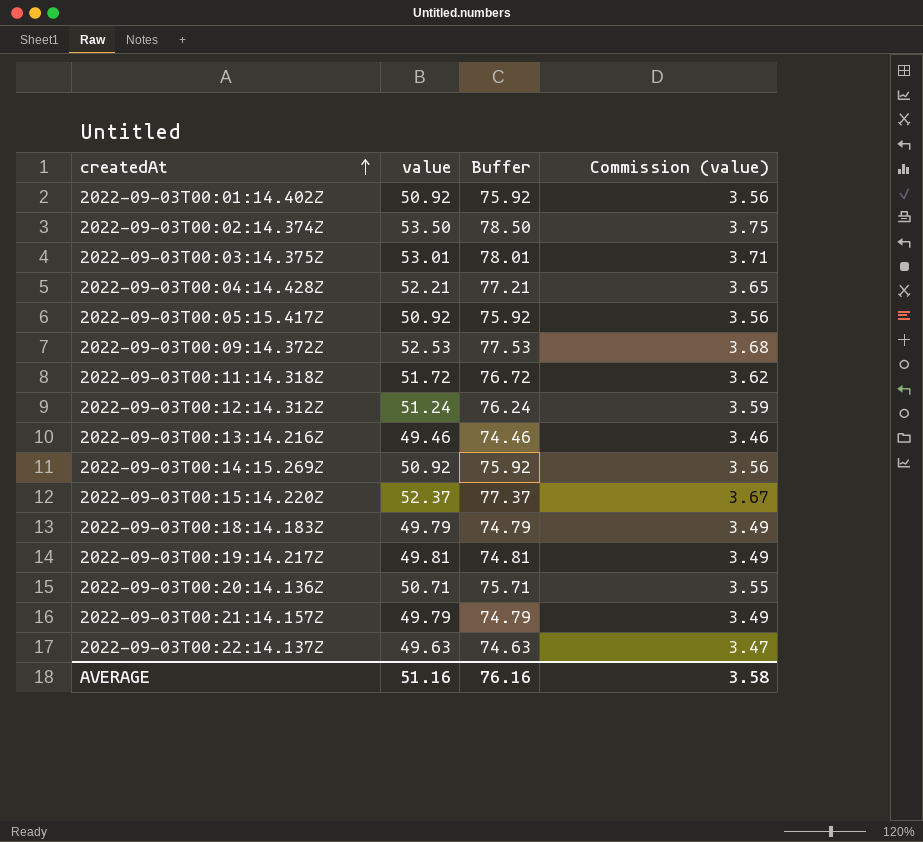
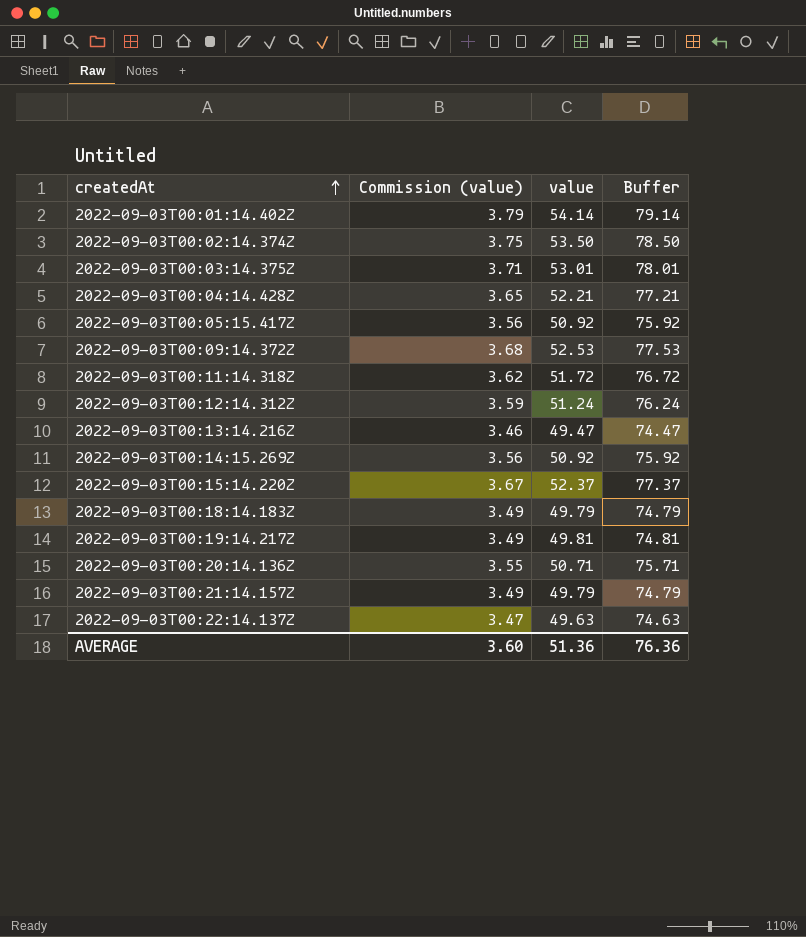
column Commission (value) | position: 4 -> 2
2022-09-03T00:01:14.402Z | Commission (value): 3.56 -> 3.79
2022-09-03T00:01:14.402Z | value: 50.92 -> 54.14
2022-09-03T00:01:14.402Z | Buffer: 75.92 -> 79.14
2022-09-03T00:13:14.216Z | value: 49.46 -> 49.47
2022-09-03T00:13:14.216Z | Buffer: 74.46 -> 74.47
AVERAGE | Commission (value): 3.58 -> 3.60
AVERAGE | value: 51.16 -> 51.36
AVERAGE | Buffer: 76.16 -> 76.36

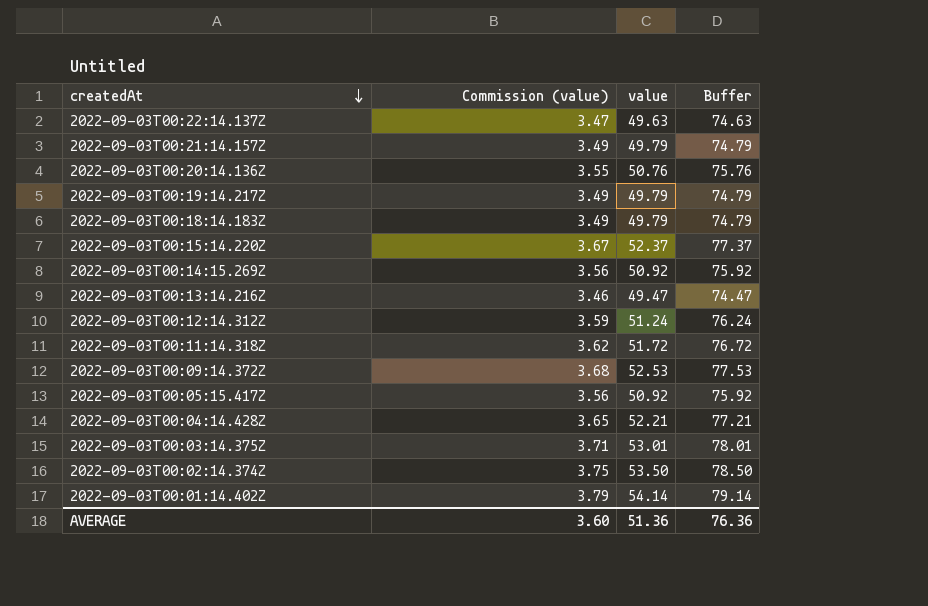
row order: createdAt ascending -> createdAt descending
2022-09-03T00:20:14.136Z | value: 50.71 -> 50.76
2022-09-03T00:20:14.136Z | Buffer: 75.71 -> 75.76
2022-09-03T00:19:14.217Z | value: 49.81 -> 49.79
2022-09-03T00:19:14.217Z | Buffer: 74.81 -> 74.79

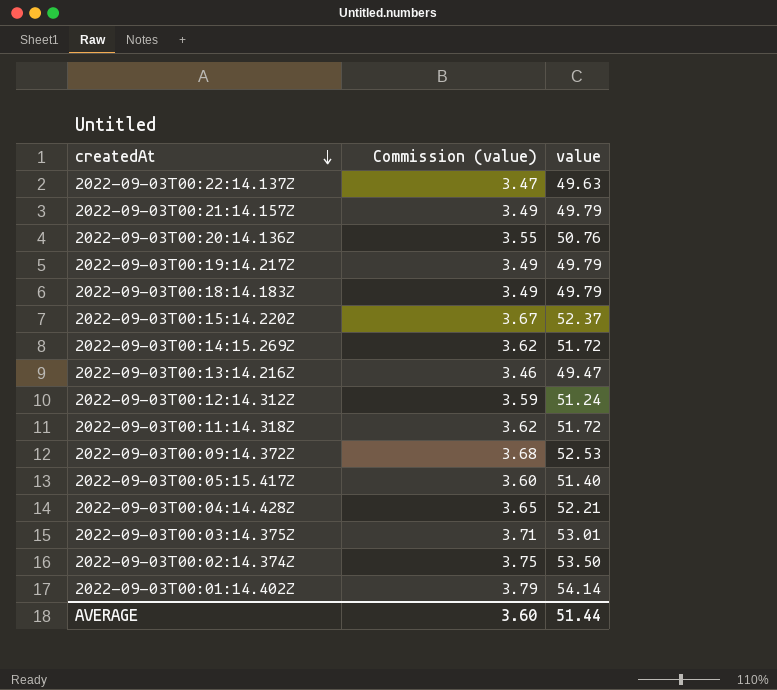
column Buffer | formula: [value] + 25 -> none
2022-09-03T00:14:15.269Z | Commission (value): 3.56 -> 3.62
2022-09-03T00:14:15.269Z | value: 50.92 -> 51.72
2022-09-03T00:05:15.417Z | Commission (value): 3.56 -> 3.60
2022-09-03T00:05:15.417Z | value: 50.92 -> 51.40
AVERAGE | value: 51.36 -> 51.44

